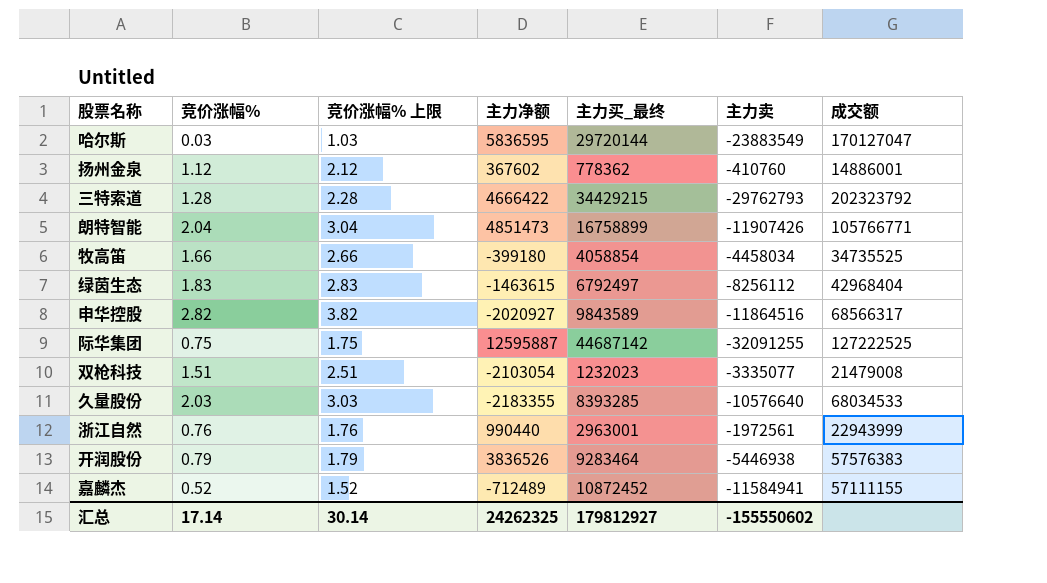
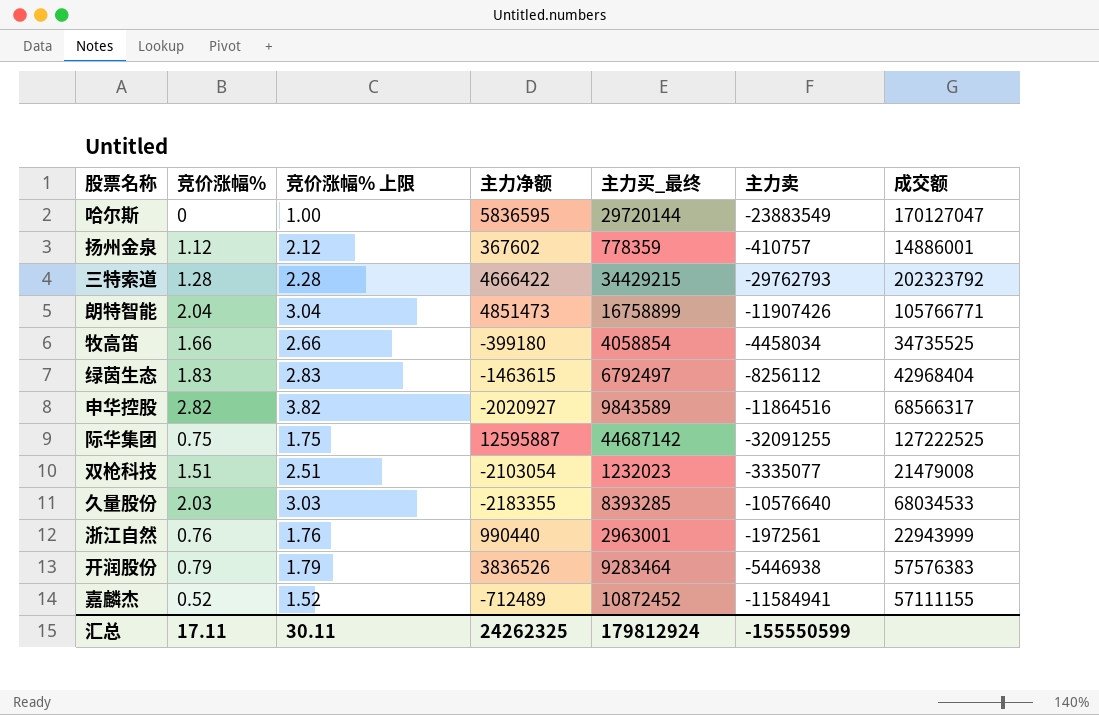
哈尔斯 | 竞价涨幅%: 0.03 -> 0
哈尔斯 | 竞价涨幅% 上限: 1.03 -> 1.00
扬州金泉 | 主力买_最终: 778362 -> 778359
扬州金泉 | 主力卖: -410760 -> -410757
汇总 | 竞价涨幅%: 17.14 -> 17.11
汇总 | 竞价涨幅% 上限: 30.14 -> 30.11
汇总 | 主力买_最终: 179812927 -> 179812924
汇总 | 主力卖: -155550602 -> -155550599

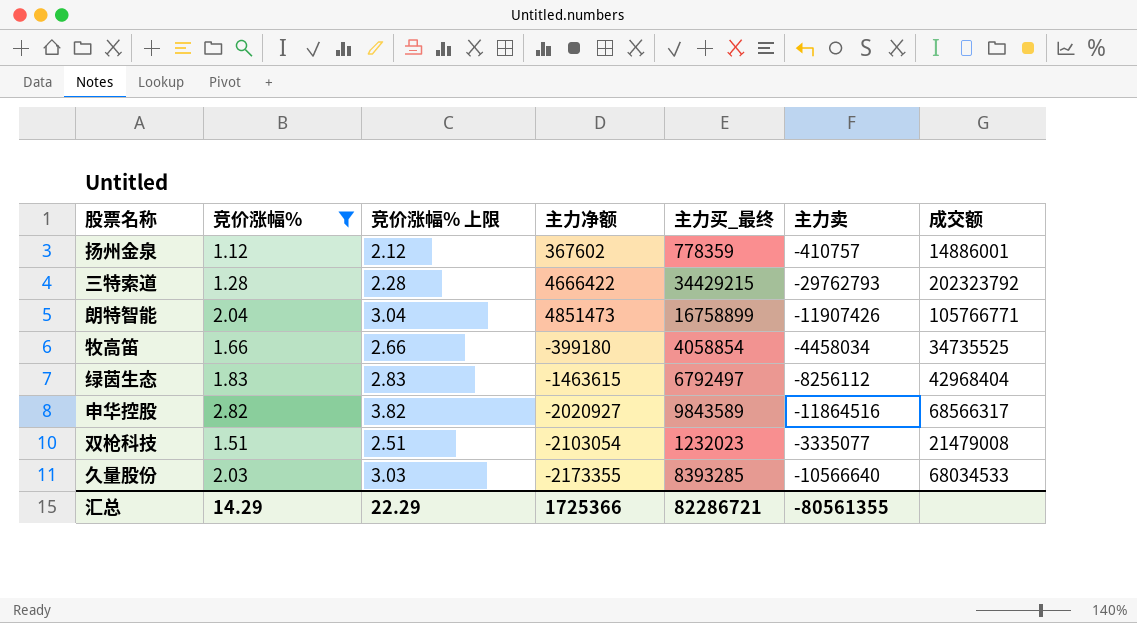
filter: none -> 竞价涨幅% >= 1.12
久量股份 | 主力净额: -2183355 -> -2173355
久量股份 | 主力卖: -10576640 -> -10566640
汇总 | 竞价涨幅%: 17.11 -> 14.29
汇总 | 竞价涨幅% 上限: 30.11 -> 22.29
汇总 | 主力净额: 24262325 -> 1725366
汇总 | 主力买_最终: 179812924 -> 82286721
汇总 | 主力卖: -155550599 -> -80561355

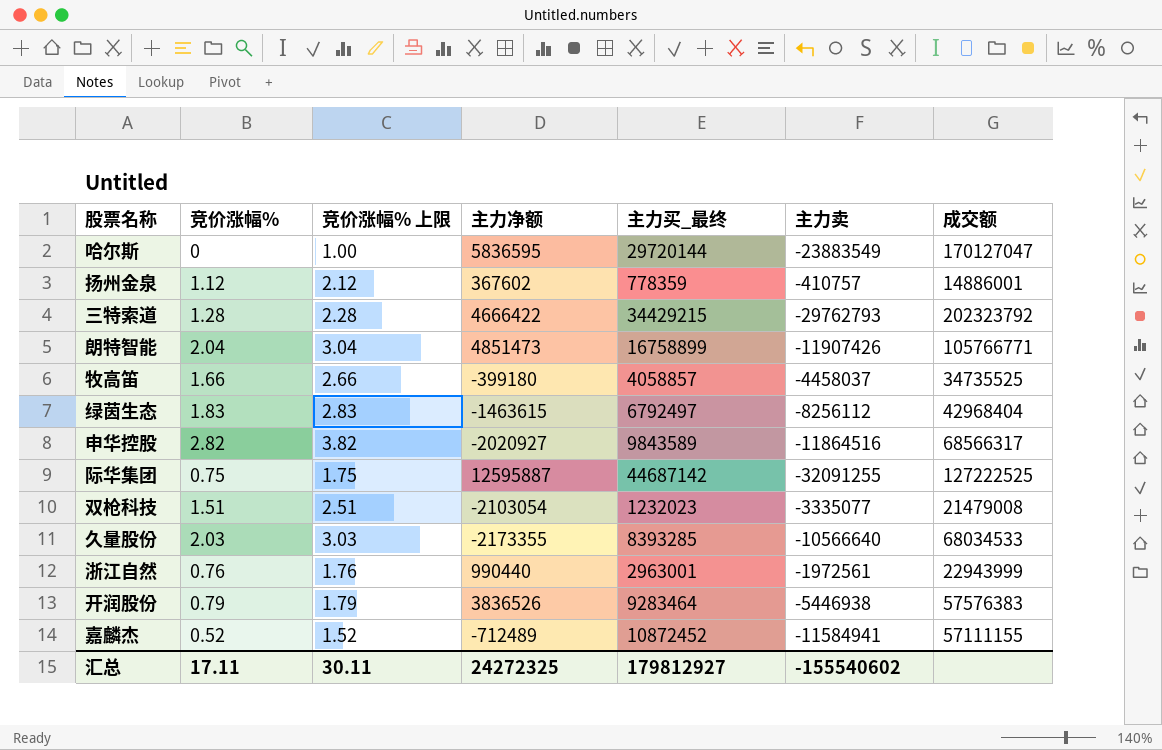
filter: 竞价涨幅% >= 1.12 -> none
牧高笛 | 主力买_最终: 4058854 -> 4058857
牧高笛 | 主力卖: -4458034 -> -4458037
汇总 | 竞价涨幅%: 14.29 -> 17.11
汇总 | 竞价涨幅% 上限: 22.29 -> 30.11
汇总 | 主力净额: 1725366 -> 24272325
汇总 | 主力买_最终: 82286721 -> 179812927
汇总 | 主力卖: -80561355 -> -155540602

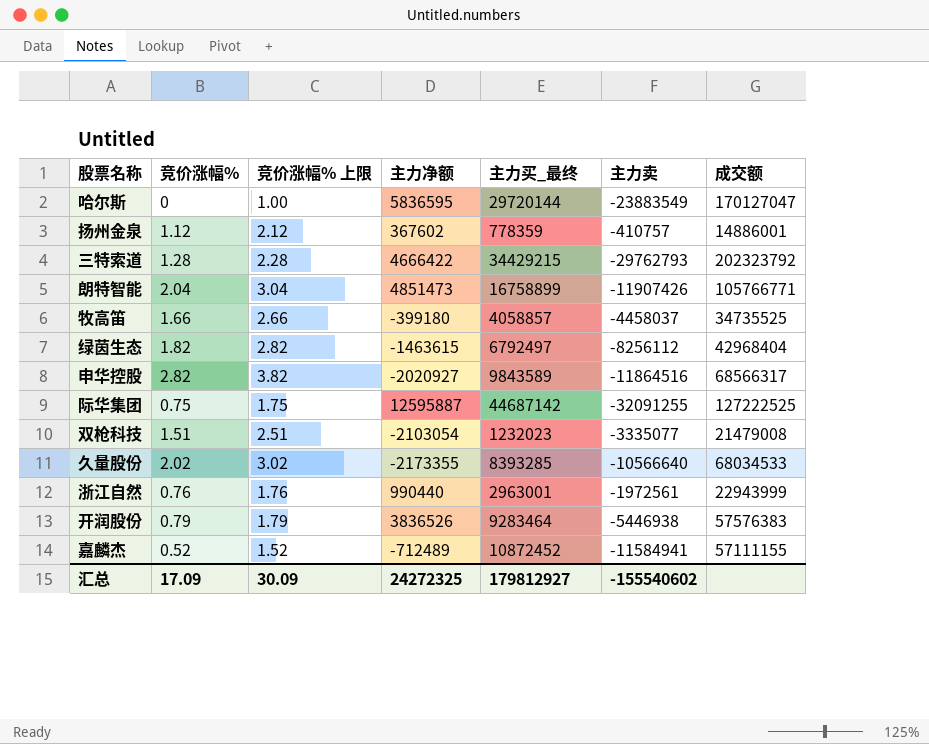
绿茵生态 | 竞价涨幅%: 1.83 -> 1.82
绿茵生态 | 竞价涨幅% 上限: 2.83 -> 2.82
久量股份 | 竞价涨幅%: 2.03 -> 2.02
久量股份 | 竞价涨幅% 上限: 3.03 -> 3.02
汇总 | 竞价涨幅%: 17.11 -> 17.09
汇总 | 竞价涨幅% 上限: 30.11 -> 30.09

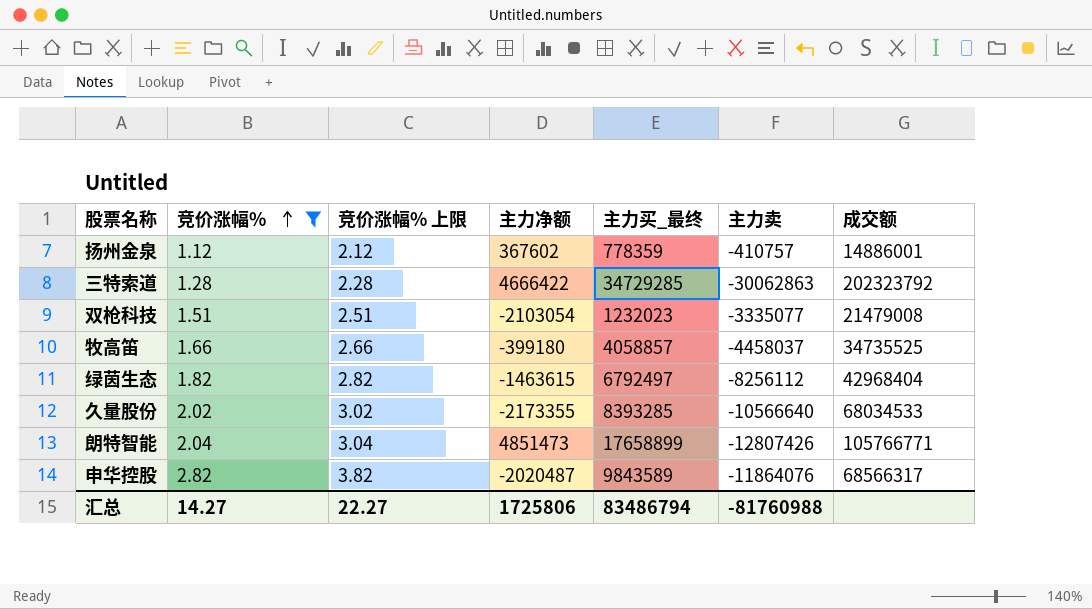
filter: none -> 竞价涨幅% >= 1.12
row order: none -> 竞价涨幅% ascending
三特索道 | 主力买_最终: 34429215 -> 34729285
三特索道 | 主力卖: -29762793 -> -30062863
朗特智能 | 主力买_最终: 16758899 -> 17658899
朗特智能 | 主力卖: -11907426 -> -12807426
申华控股 | 主力净额: -2020927 -> -2020487
申华控股 | 主力卖: -11864516 -> -11864076
汇总 | 竞价涨幅%: 17.09 -> 14.27
汇总 | 竞价涨幅% 上限: 30.09 -> 22.27
汇总 | 主力净额: 24272325 -> 1725806
汇总 | 主力买_最终: 179812927 -> 83486794
汇总 | 主力卖: -155540602 -> -81760988

